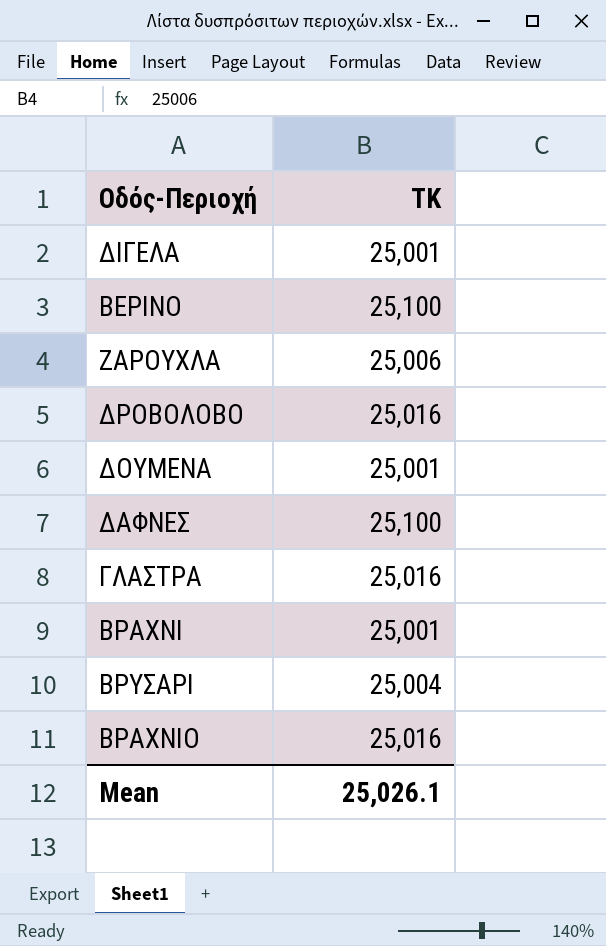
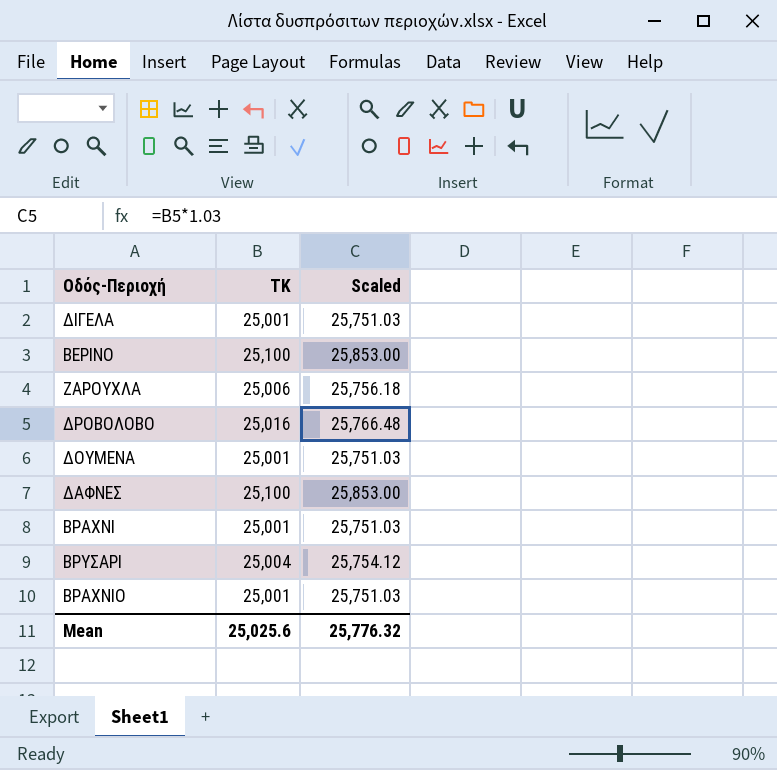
column Scaled | formula: none -> [ΤΚ] * 1.03
row ΓΛΑΣΤΡΑ: 25,016 -> none
ΒΡΑΧΝΙΟ | ΤΚ: 25,016 -> 25,001
Mean | ΤΚ: 25,026.1 -> 25,025.6

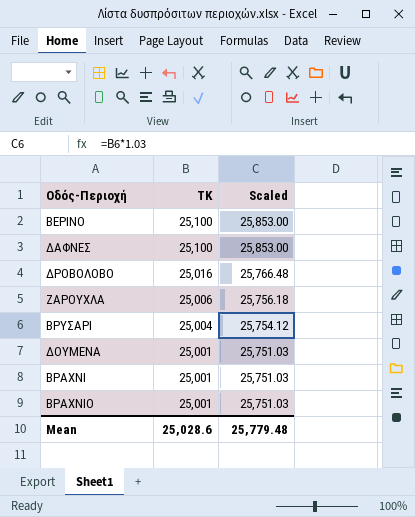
row order: none -> ΤΚ descending
row ΔΙΓΕΛΑ: 25,001 | 25,751.03 -> none
Mean | ΤΚ: 25,025.6 -> 25,028.6
Mean | Scaled: 25,776.32 -> 25,779.48

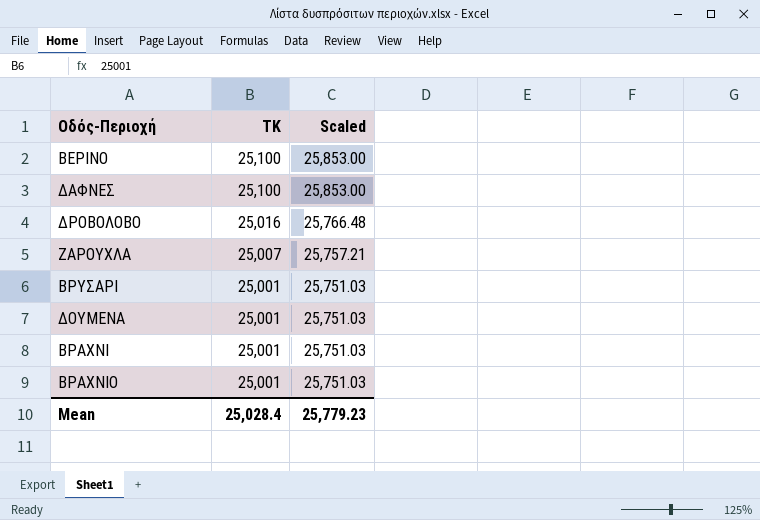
ΖΑΡΟΥΧΛΑ | ΤΚ: 25,006 -> 25,007
ΖΑΡΟΥΧΛΑ | Scaled: 25,756.18 -> 25,757.21
ΒΡΥΣΑΡΙ | ΤΚ: 25,004 -> 25,001
ΒΡΥΣΑΡΙ | Scaled: 25,754.12 -> 25,751.03
Mean | ΤΚ: 25,028.6 -> 25,028.4
Mean | Scaled: 25,779.48 -> 25,779.23

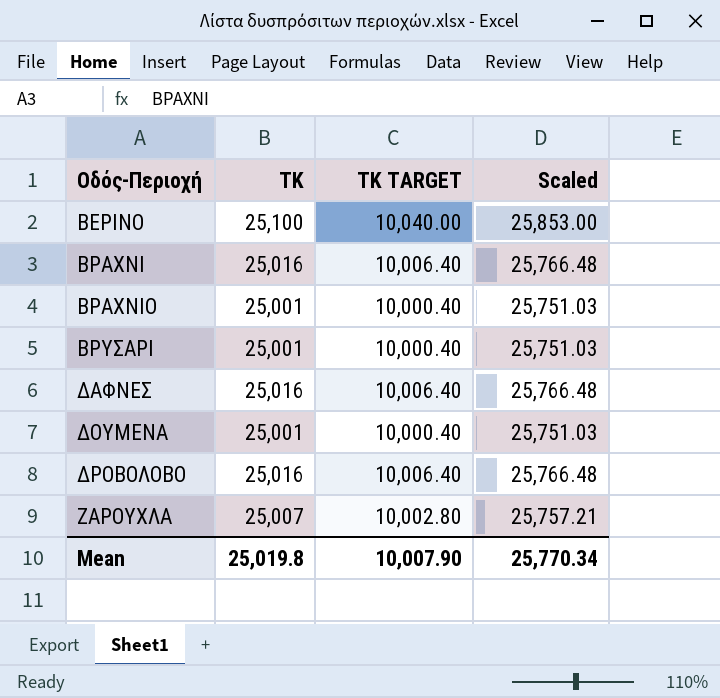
row order: ΤΚ descending -> Οδός-Περιοχή ascending
column ΤΚ TARGET | formula: none -> [ΤΚ] * 0.4
ΒΡΑΧΝΙ | ΤΚ: 25,001 -> 25,016
ΒΡΑΧΝΙ | Scaled: 25,751.03 -> 25,766.48
ΔΑΦΝΕΣ | ΤΚ: 25,100 -> 25,016
ΔΑΦΝΕΣ | Scaled: 25,853.00 -> 25,766.48
Mean | ΤΚ: 25,028.4 -> 25,019.8
Mean | Scaled: 25,779.23 -> 25,770.34

